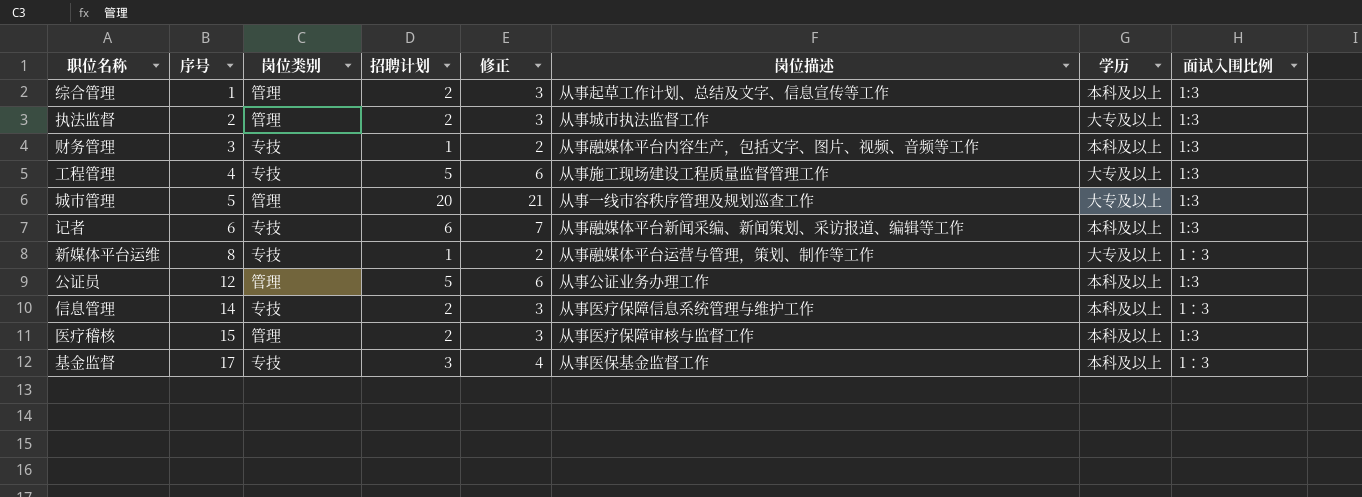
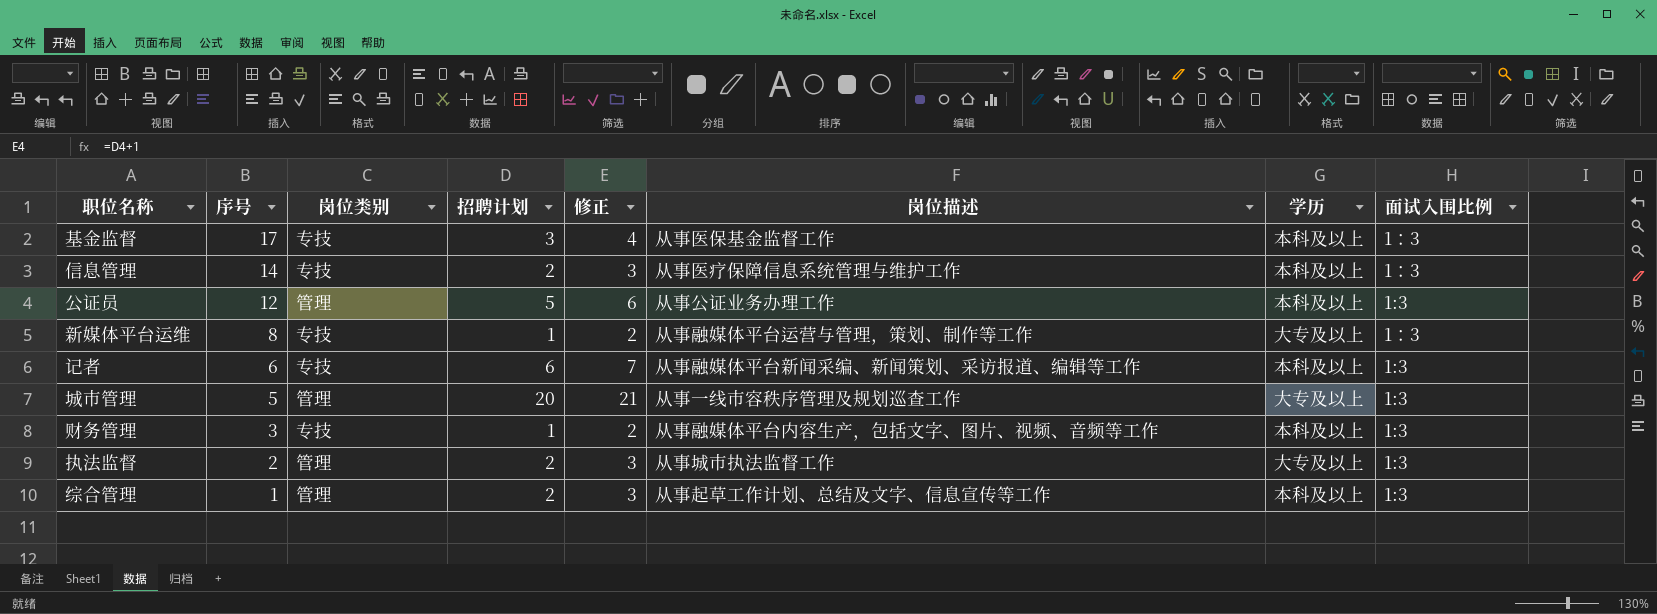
row order: 序号 ascending -> 序号 descending
row 工程管理: 4 | 专技 | 5 | 6 | 从事施工现场建设工程质量监督管理工作 | 大专及以上 | 1:3 -> none
row 医疗稽核: 15 | 管理 | 2 | 3 | 从事医疗保障审核与监督工作 | 本科及以上 | 1:3 -> none

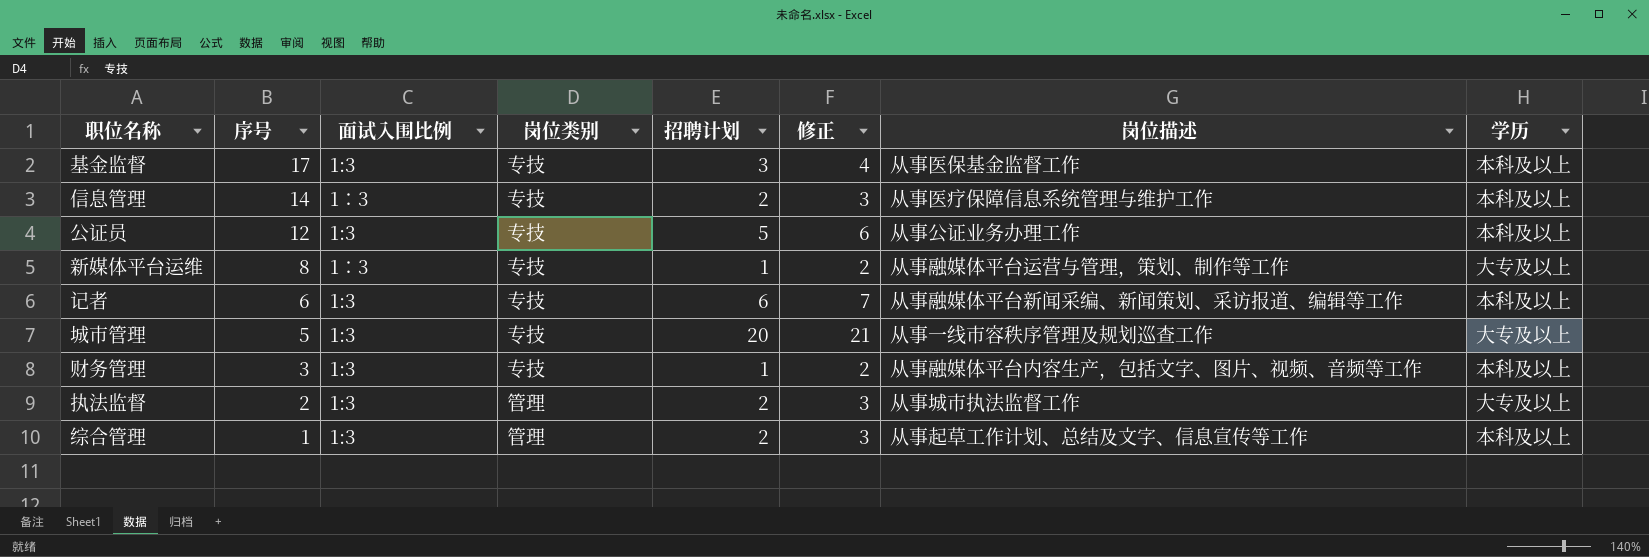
column 面试入围比例 | position: 8 -> 3
基金监督 | 面试入围比例: 1：3 -> 1:3
公证员 | 岗位类别: 管理 -> 专技
城市管理 | 岗位类别: 管理 -> 专技

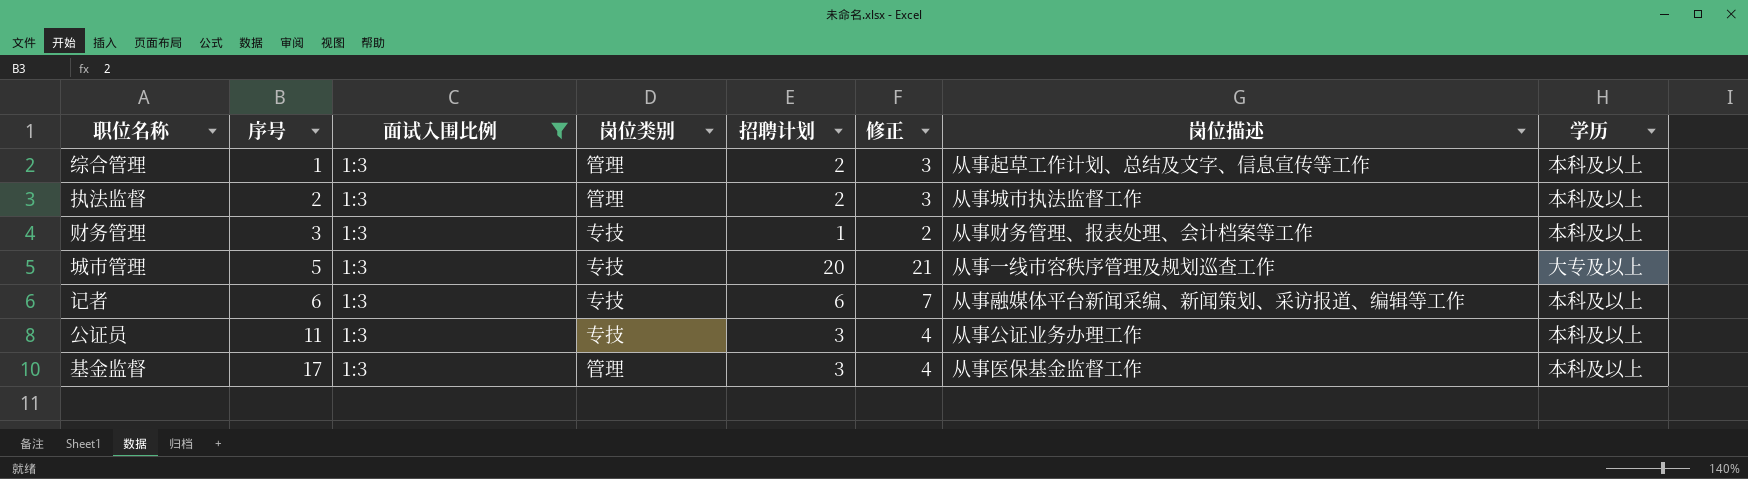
filter: none -> 面试入围比例 = 1:3
row order: 序号 descending -> 序号 ascending
执法监督 | 学历: 大专及以上 -> 本科及以上
财务管理 | 岗位描述: 从事融媒体平台内容生产，包括文字、图片、视频、音频等工作 -> 从事财务管理、报表处理、会计档案等工作
公证员 | 序号: 12 -> 11
公证员 | 招聘计划: 5 -> 3
公证员 | 修正: 6 -> 4
基金监督 | 岗位类别: 专技 -> 管理

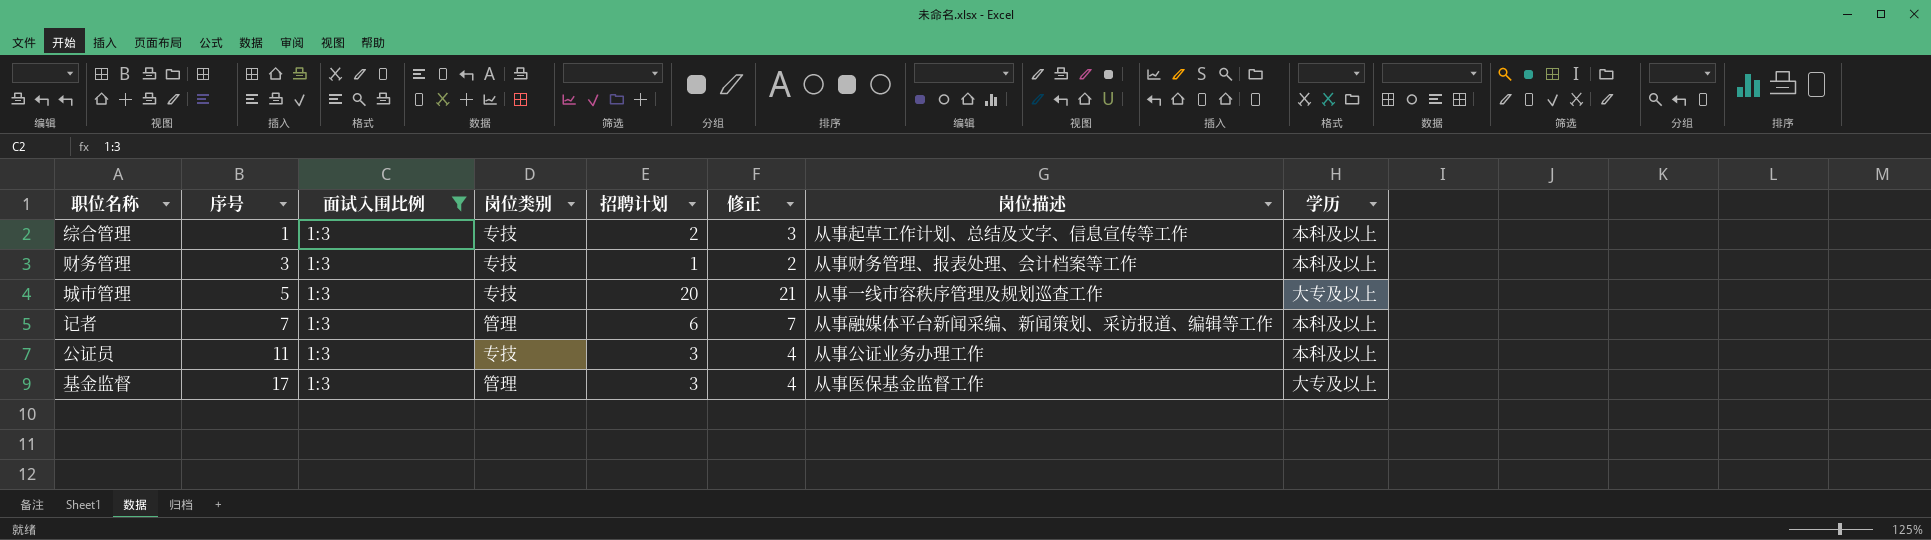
row 执法监督: 2 | 1:3 | 管理 | 2 | 3 | 从事城市执法监督工作 | 本科及以上 -> none
综合管理 | 岗位类别: 管理 -> 专技
记者 | 序号: 6 -> 7
记者 | 岗位类别: 专技 -> 管理
基金监督 | 学历: 本科及以上 -> 大专及以上

